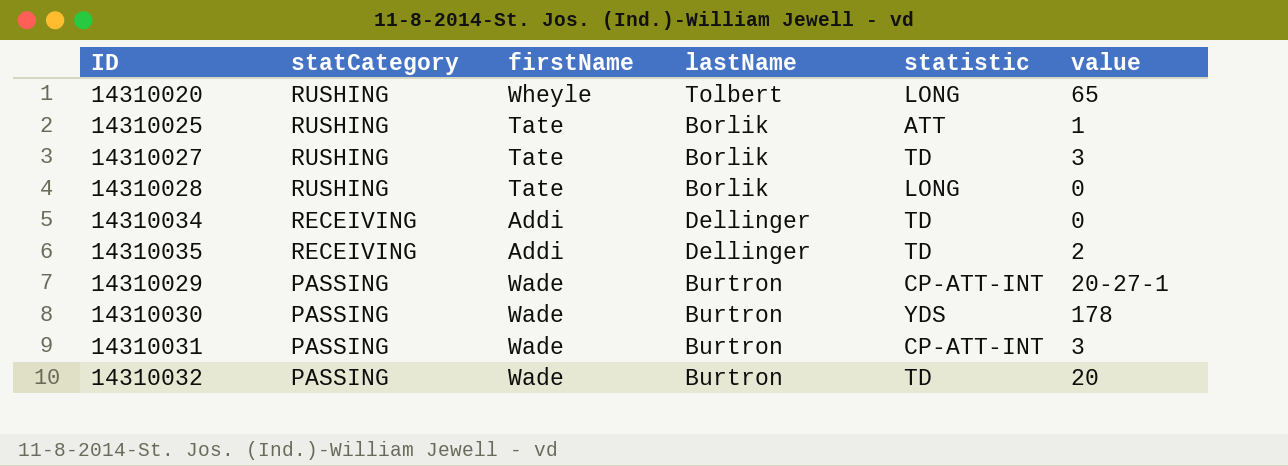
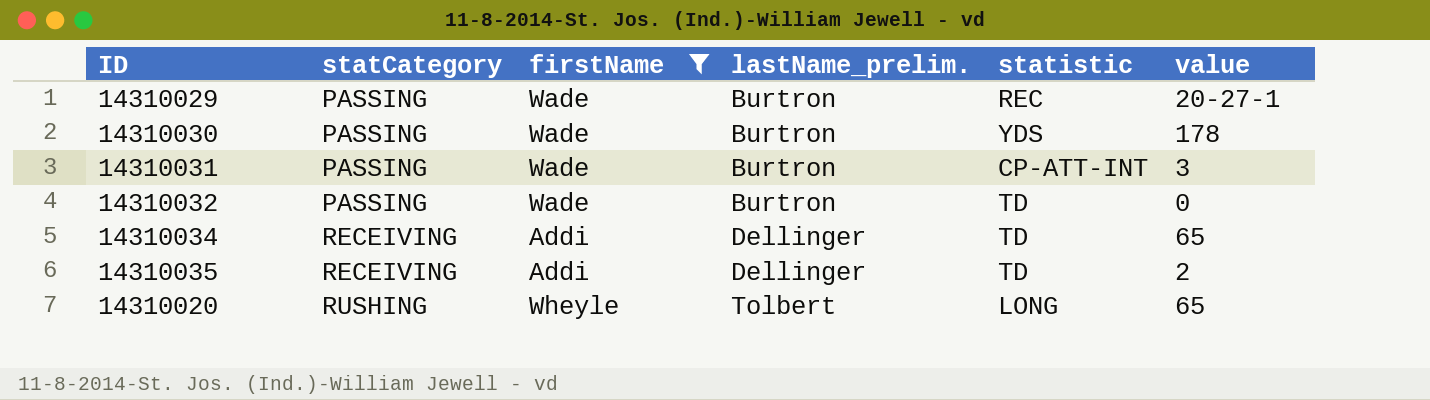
filter: none -> firstName != Tate
row order: statCategory descending -> statCategory ascending
column name: lastName -> lastName_prelim.
14310029 | statistic: CP-ATT-INT -> REC
14310032 | value: 20 -> 0
14310034 | value: 0 -> 65

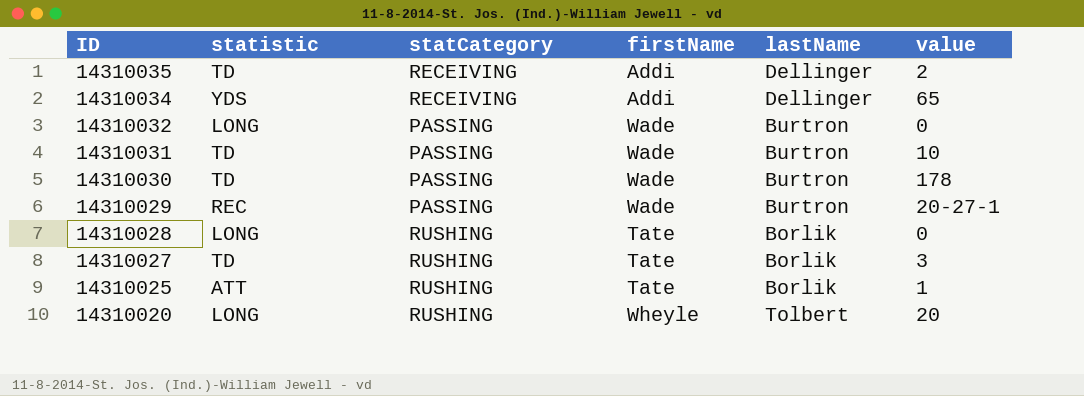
filter: firstName != Tate -> none
row order: statCategory ascending -> ID descending
column statistic | position: 5 -> 2
column name: lastName_prelim. -> lastName
14310034 | statistic: TD -> YDS
14310032 | statistic: TD -> LONG
14310031 | statistic: CP-ATT-INT -> TD
14310031 | value: 3 -> 10
14310030 | statistic: YDS -> TD
14310020 | value: 65 -> 20

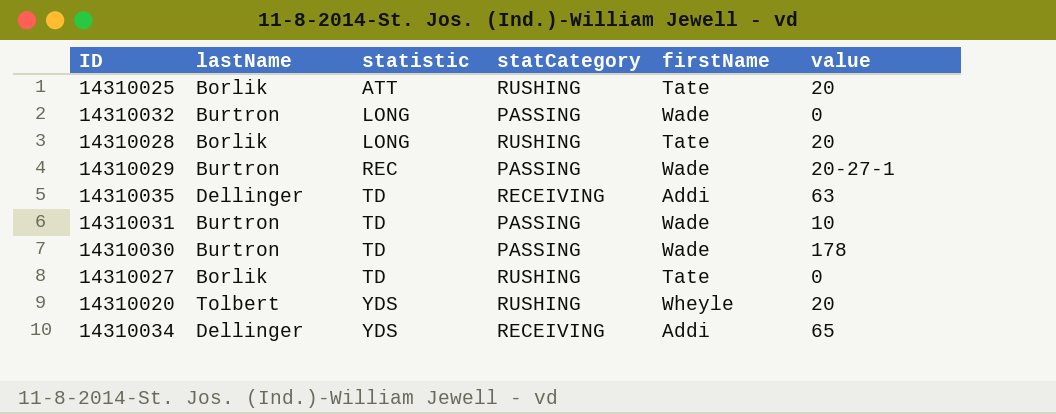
row order: ID descending -> statistic ascending
column lastName | position: 5 -> 2
14310025 | value: 1 -> 20
14310028 | value: 0 -> 20
14310035 | value: 2 -> 63
14310027 | value: 3 -> 0
14310020 | statistic: LONG -> YDS

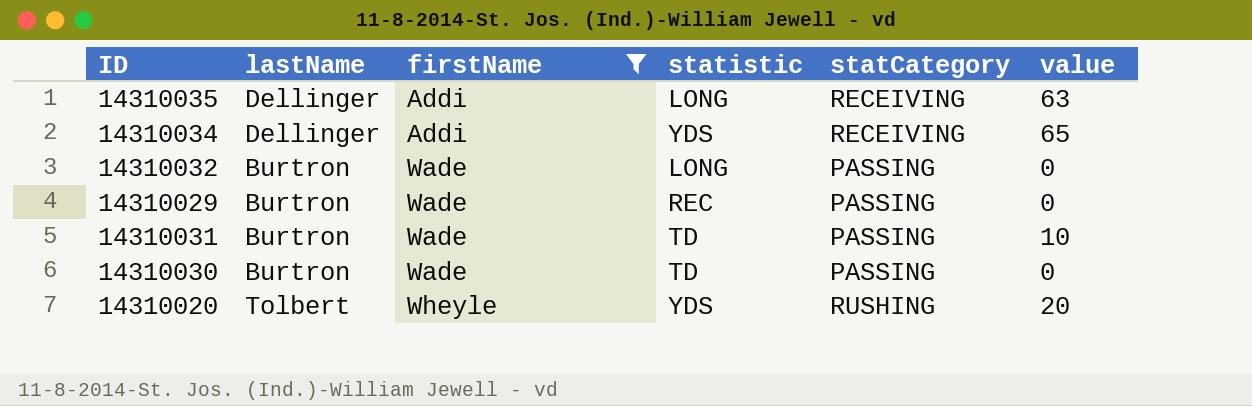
filter: none -> firstName != Tate
row order: statistic ascending -> firstName ascending
column firstName | position: 5 -> 3
14310035 | statistic: TD -> LONG
14310029 | value: 20-27-1 -> 0
14310030 | value: 178 -> 0

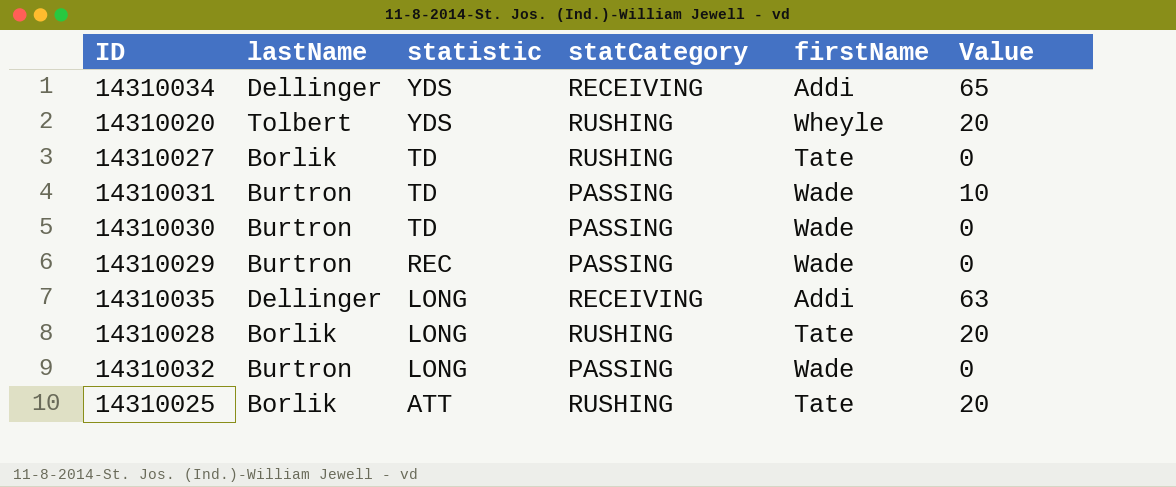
filter: firstName != Tate -> none
row order: firstName ascending -> statistic descending
column firstName | position: 3 -> 5
column name: value -> Value

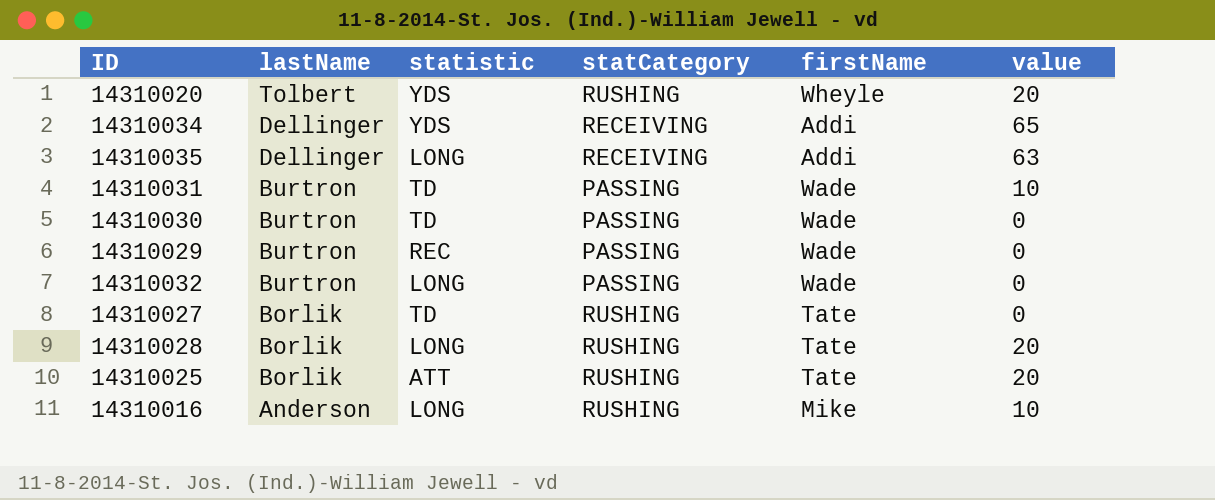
row order: statistic descending -> lastName descending
column name: Value -> value
row 14310016: none -> Anderson | LONG | RUSHING | Mike | 10

